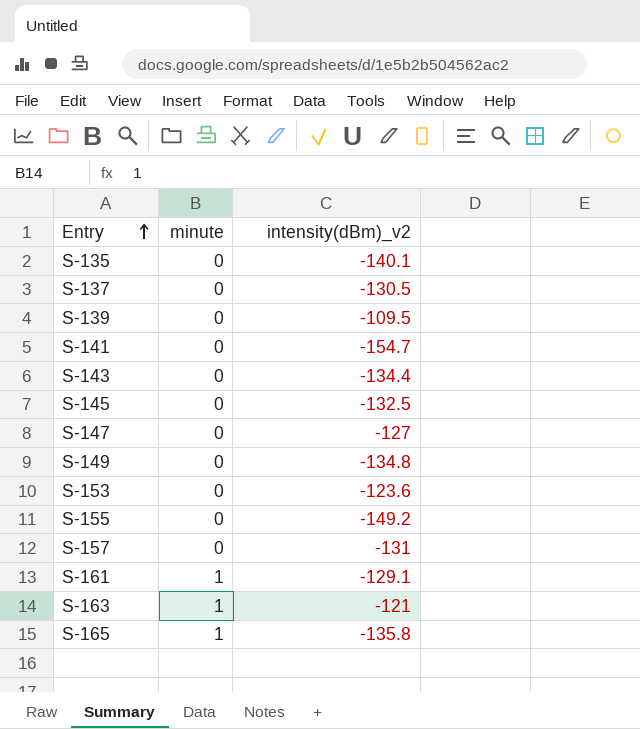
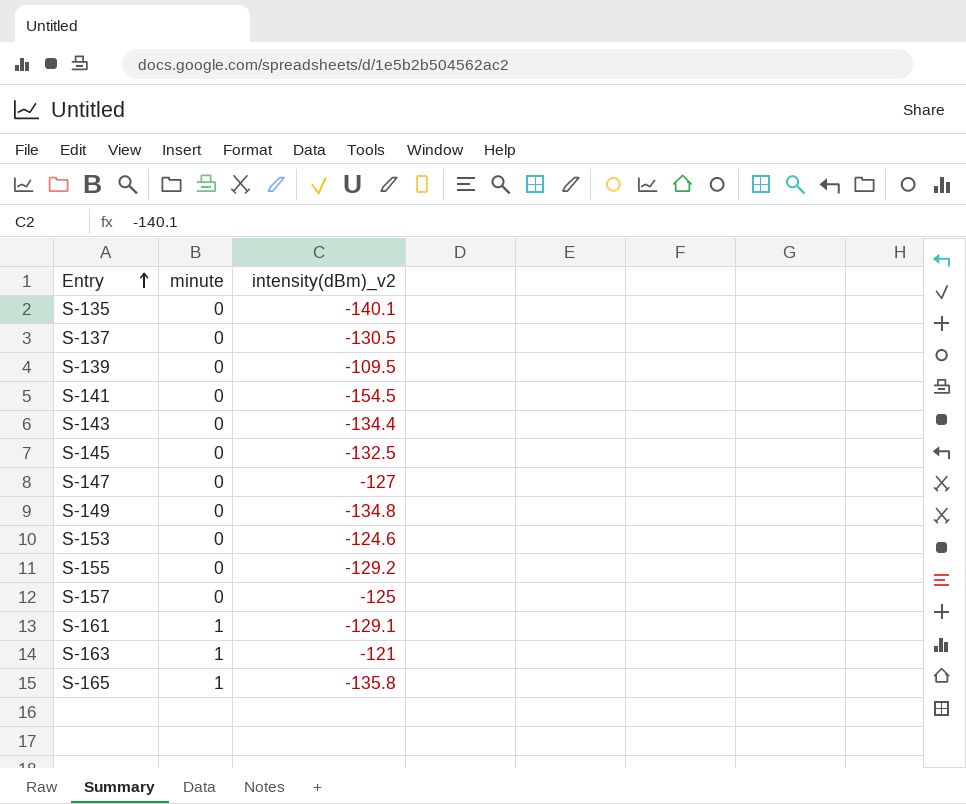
S-141 | intensity(dBm)_v2: -154.7 -> -154.5
S-153 | intensity(dBm)_v2: -123.6 -> -124.6
S-155 | intensity(dBm)_v2: -149.2 -> -129.2
S-157 | intensity(dBm)_v2: -131 -> -125

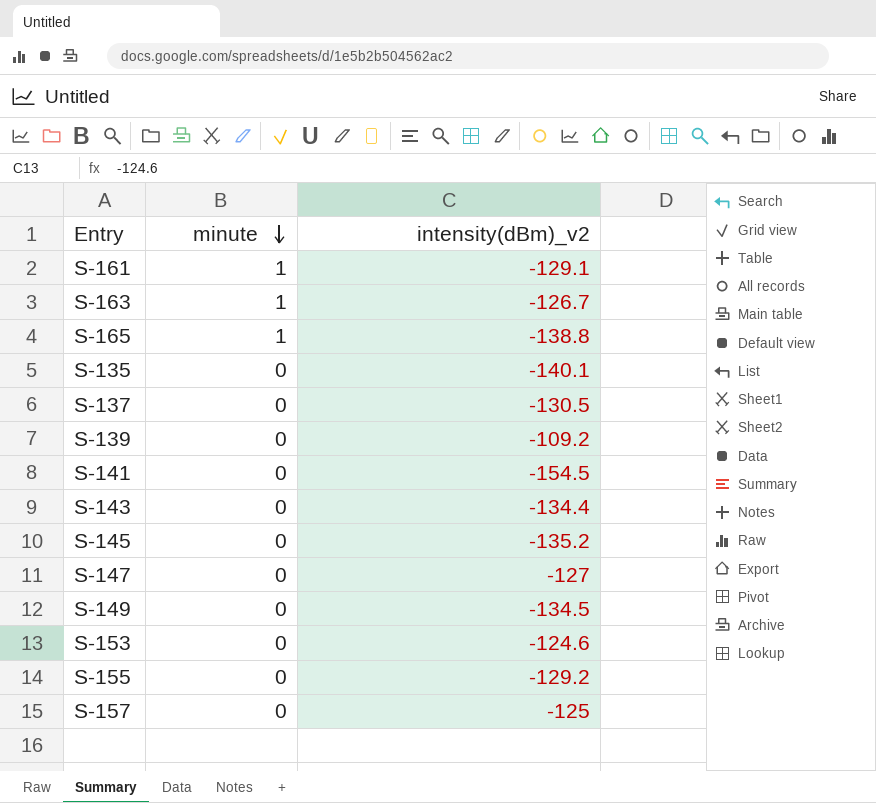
row order: Entry ascending -> minute descending
S-163 | intensity(dBm)_v2: -121 -> -126.7
S-165 | intensity(dBm)_v2: -135.8 -> -138.8
S-139 | intensity(dBm)_v2: -109.5 -> -109.2
S-145 | intensity(dBm)_v2: -132.5 -> -135.2
S-149 | intensity(dBm)_v2: -134.8 -> -134.5

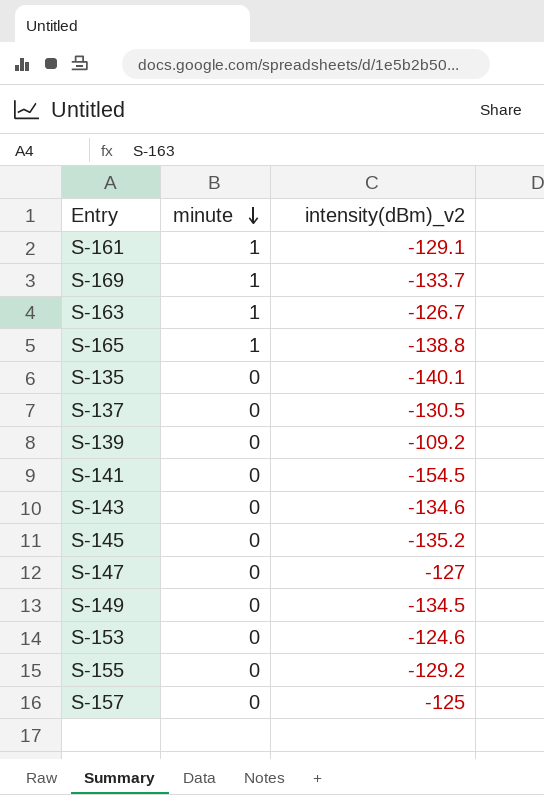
row S-169: none -> 1 | -133.7
S-143 | intensity(dBm)_v2: -134.4 -> -134.6

